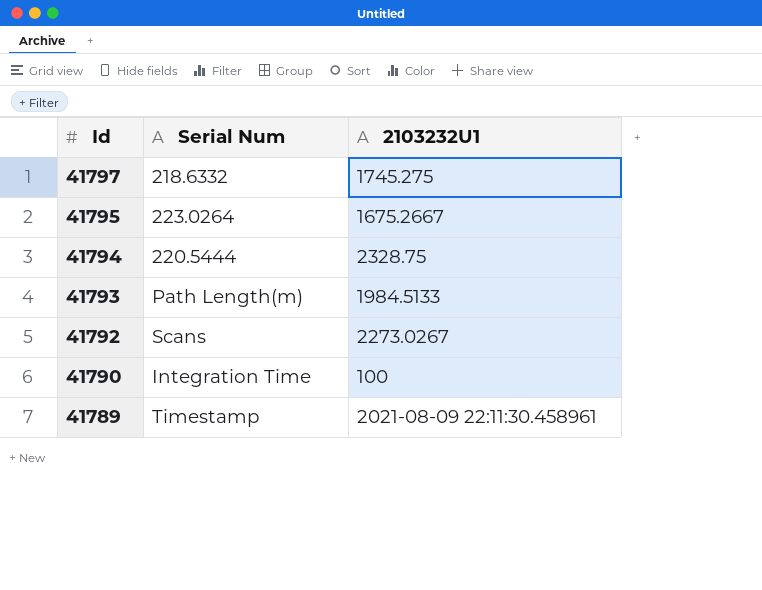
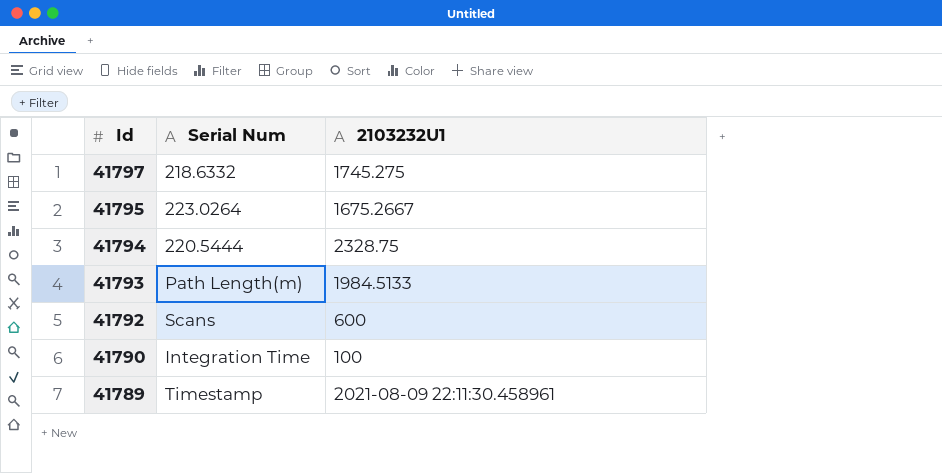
41792 | 2103232U1: 2273.0267 -> 600

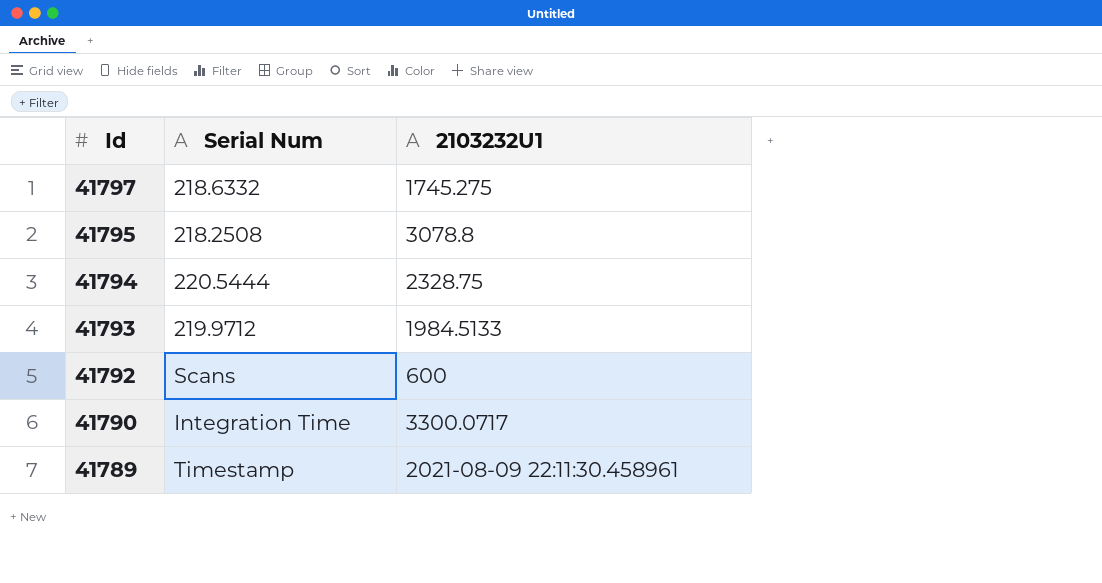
41795 | Serial Num: 223.0264 -> 218.2508
41795 | 2103232U1: 1675.2667 -> 3078.8
41793 | Serial Num: Path Length(m) -> 219.9712
41790 | 2103232U1: 100 -> 3300.0717

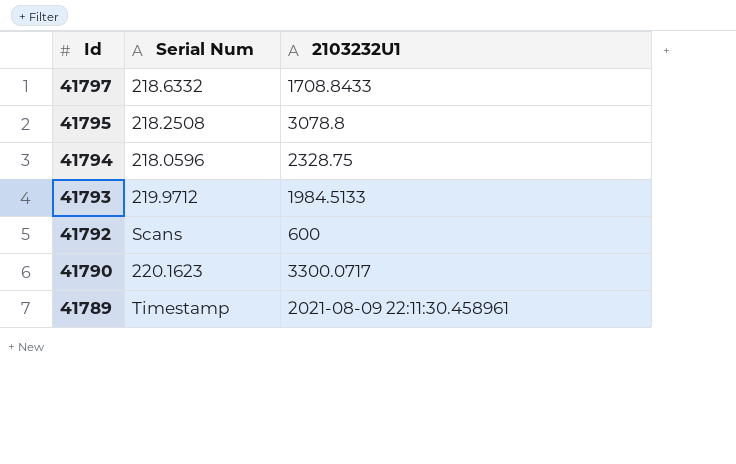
41797 | 2103232U1: 1745.275 -> 1708.8433
41794 | Serial Num: 220.5444 -> 218.0596
41790 | Serial Num: Integration Time -> 220.1623

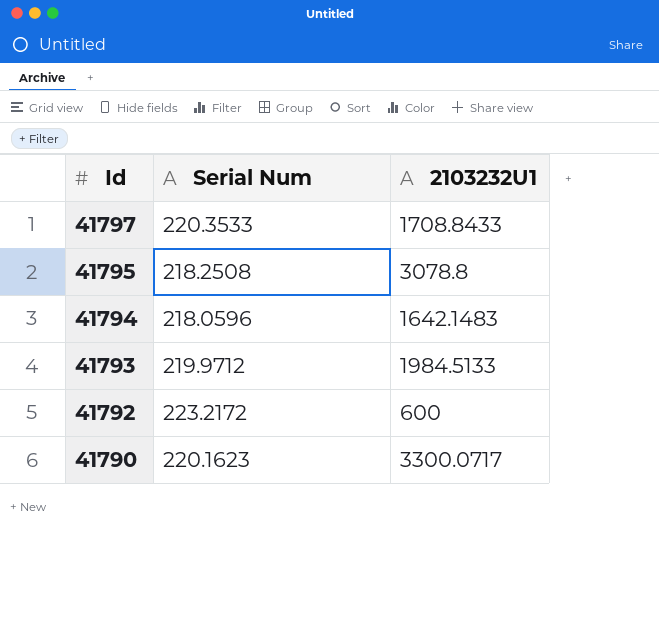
row 41789: Timestamp | 2021-08-09 22:11:30.458961 -> none
41797 | Serial Num: 218.6332 -> 220.3533
41794 | 2103232U1: 2328.75 -> 1642.1483
41792 | Serial Num: Scans -> 223.2172

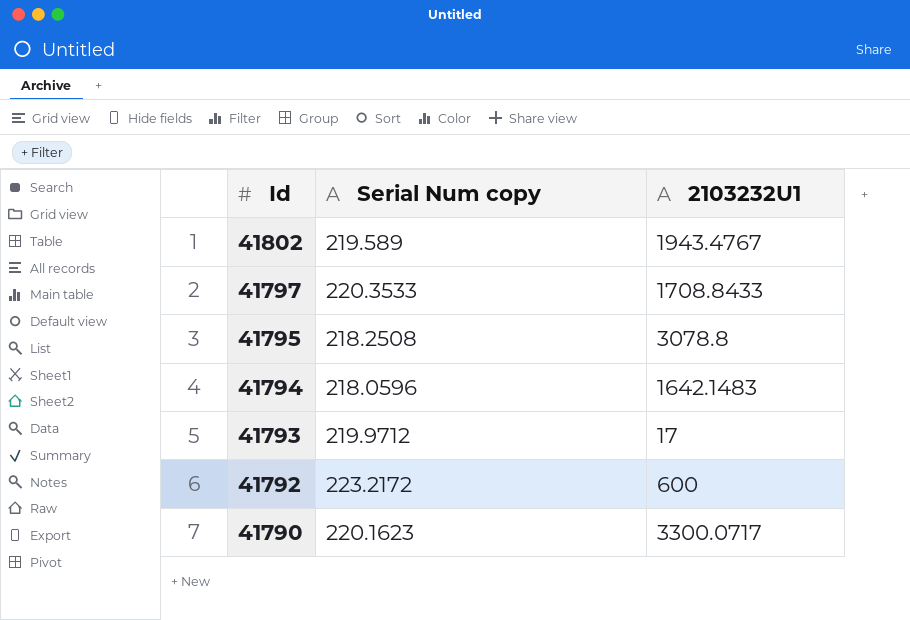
column name: Serial Num -> Serial Num copy
row 41802: none -> 219.589 | 1943.4767
41793 | 2103232U1: 1984.5133 -> 17

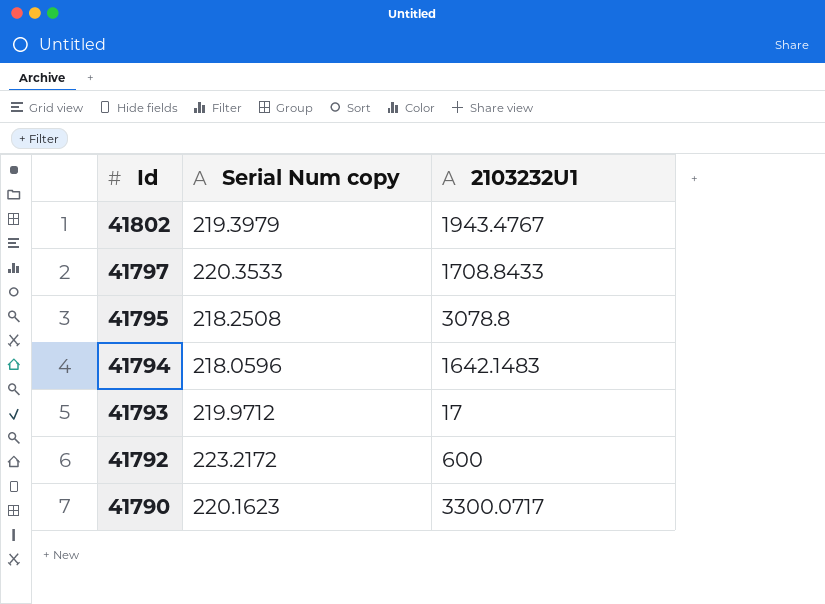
41802 | Serial Num copy: 219.589 -> 219.3979

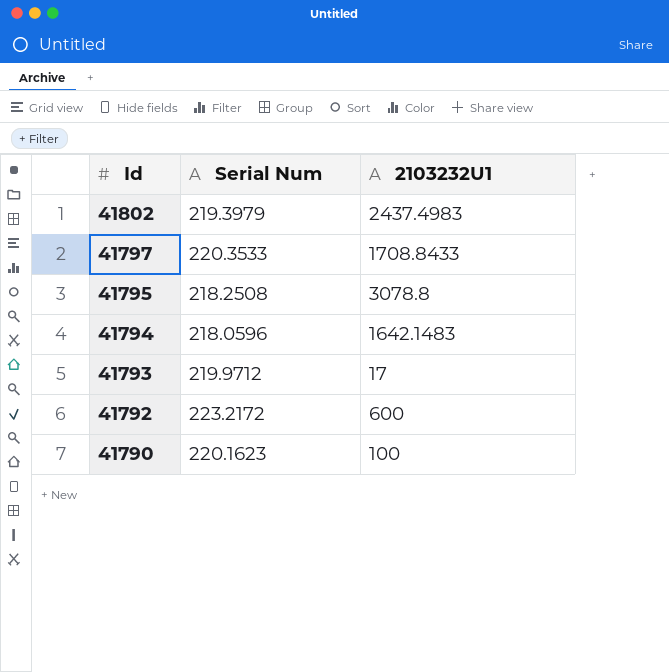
column name: Serial Num copy -> Serial Num
41802 | 2103232U1: 1943.4767 -> 2437.4983
41790 | 2103232U1: 3300.0717 -> 100

